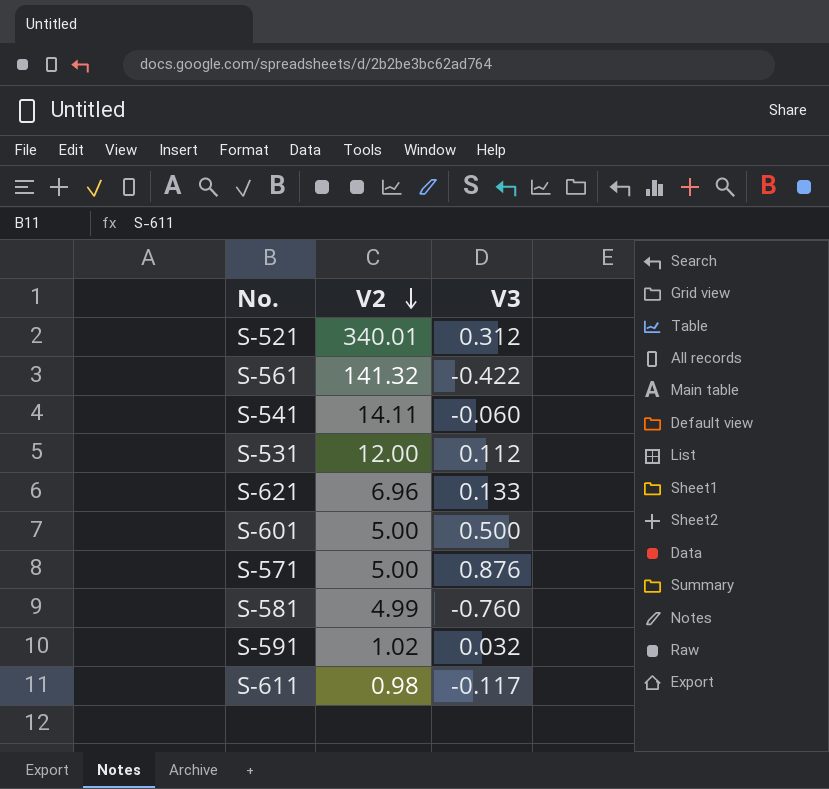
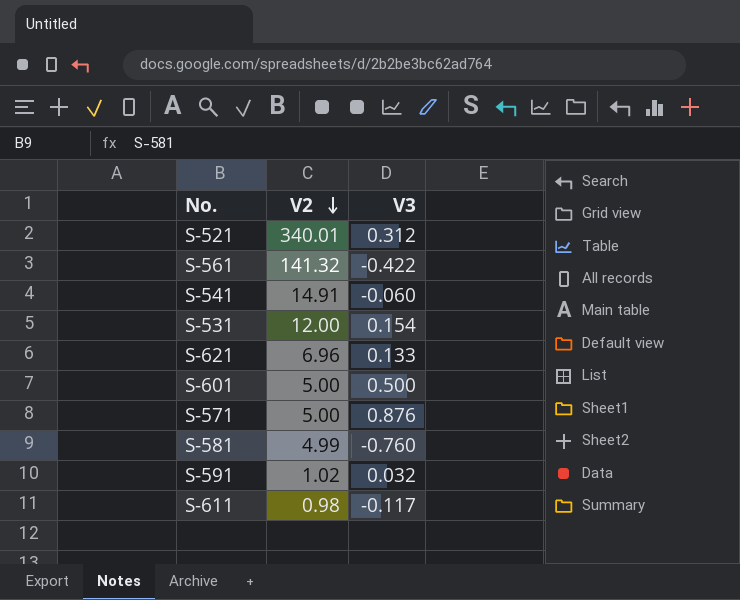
S-541 | V2: 14.11 -> 14.91
S-531 | V3: 0.112 -> 0.154

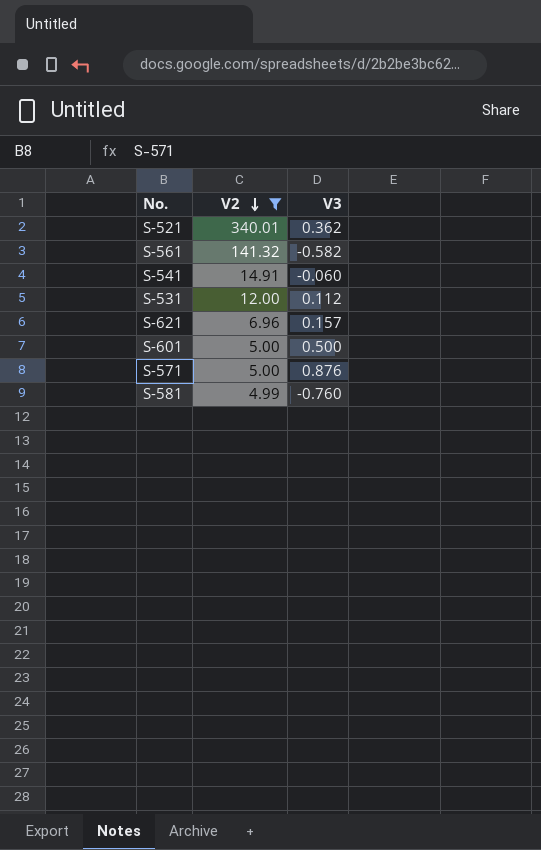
filter: none -> V2 >= 4.99
S-521 | V3: 0.312 -> 0.362
S-561 | V3: -0.422 -> -0.582
S-531 | V3: 0.154 -> 0.112
S-621 | V3: 0.133 -> 0.157

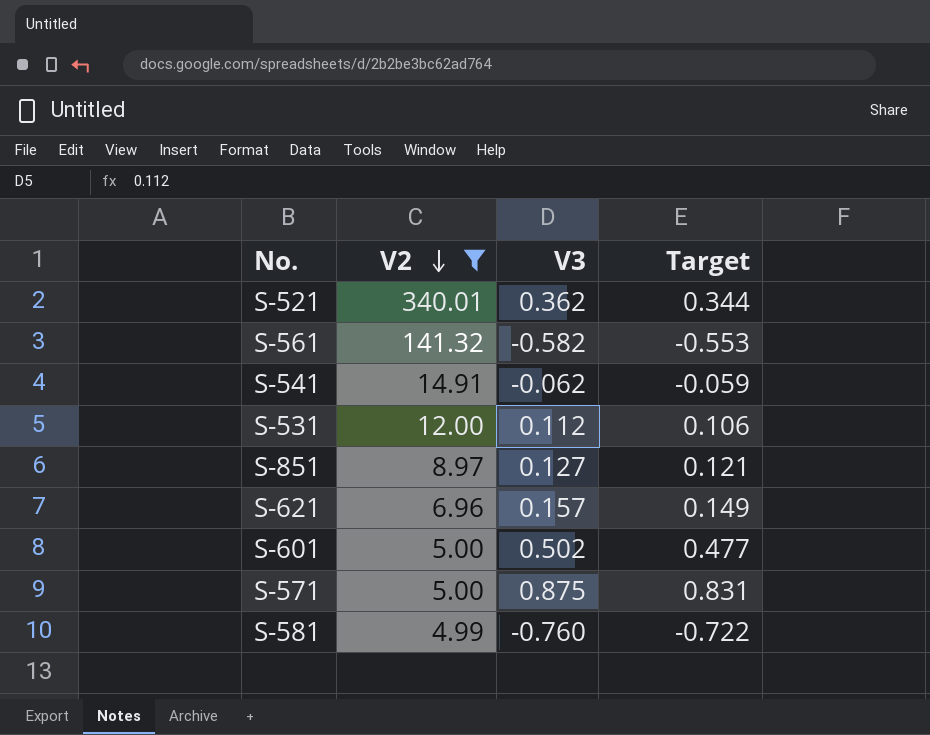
column Target | formula: none -> [V3] * 0.95
S-541 | V3: -0.060 -> -0.062
row S-851: none -> 8.97 | 0.127 | 0.121
S-601 | V3: 0.500 -> 0.502
S-571 | V3: 0.876 -> 0.875

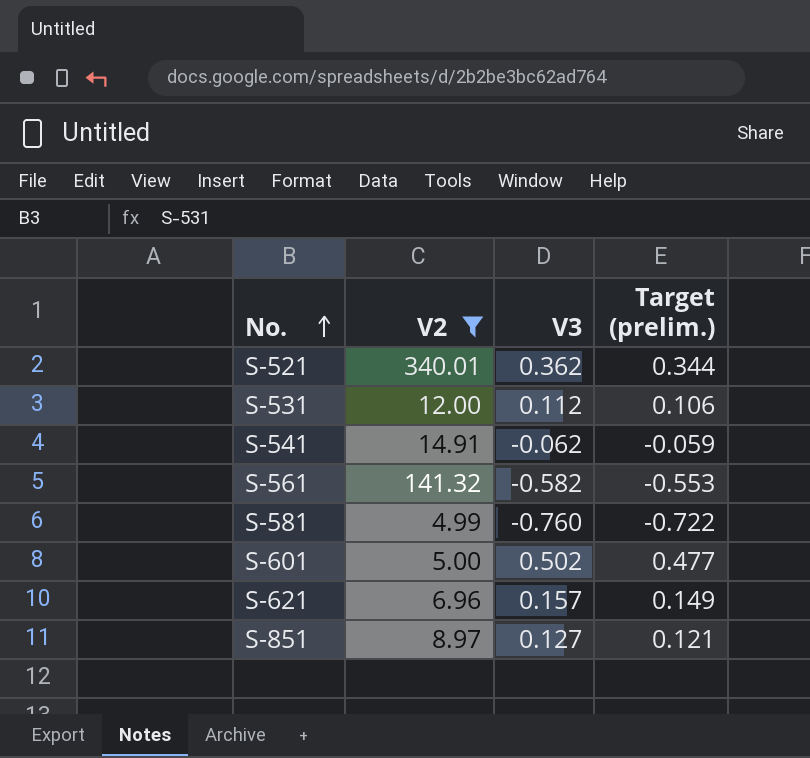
row order: V2 descending -> No. ascending
column name: Target -> Target (prelim.)
row S-571: 5.00 | 0.875 | 0.831 -> none

